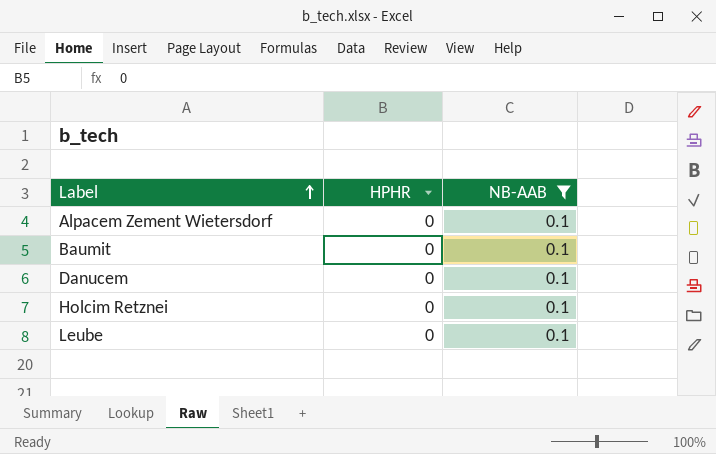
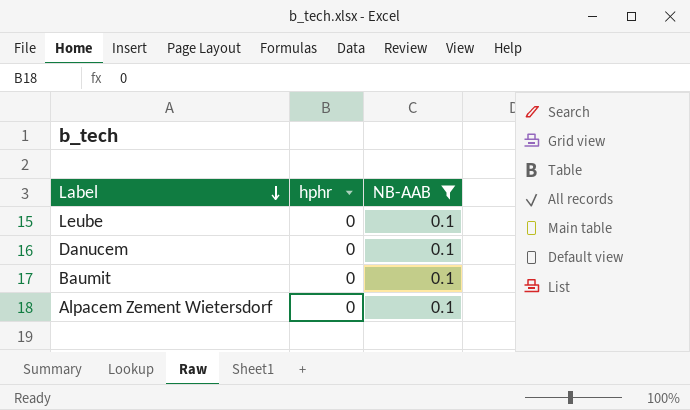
row order: Label ascending -> Label descending
column name: HPHR -> hphr
row Holcim Retznei: 0 | 0.1 -> none

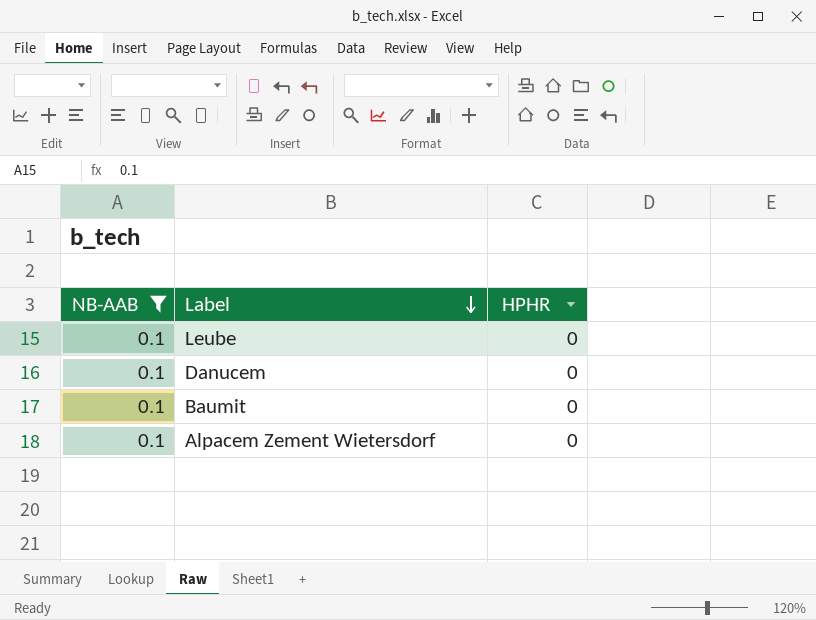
column NB-AAB | position: 3 -> 1
column name: hphr -> HPHR

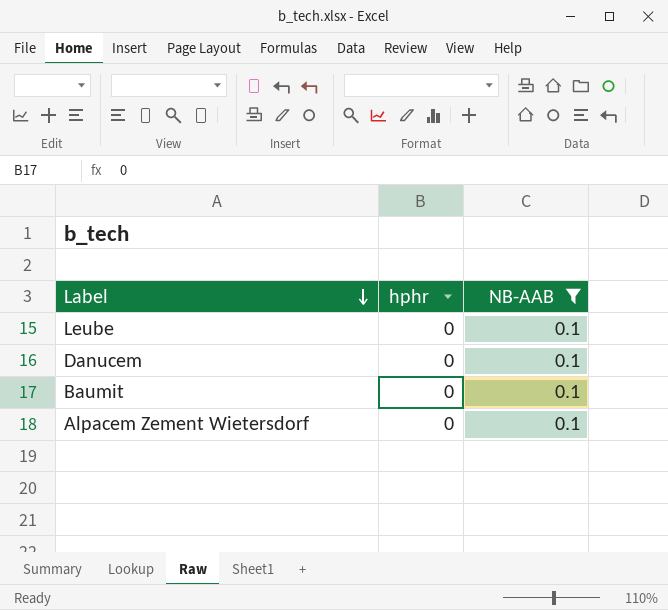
column name: HPHR -> hphr
column NB-AAB | position: 1 -> 3

